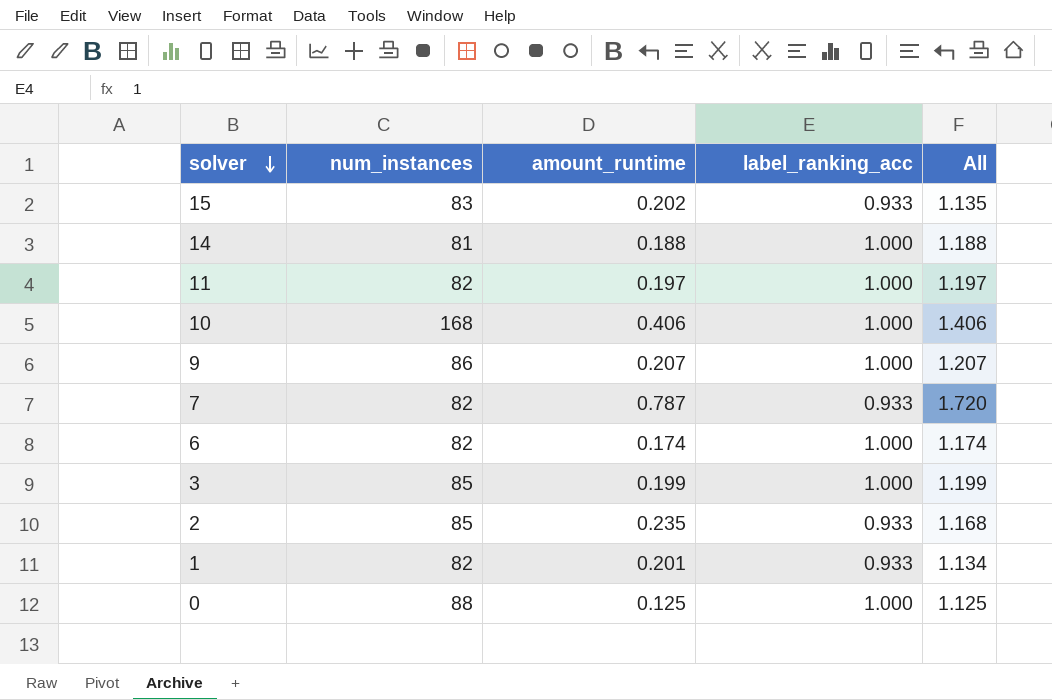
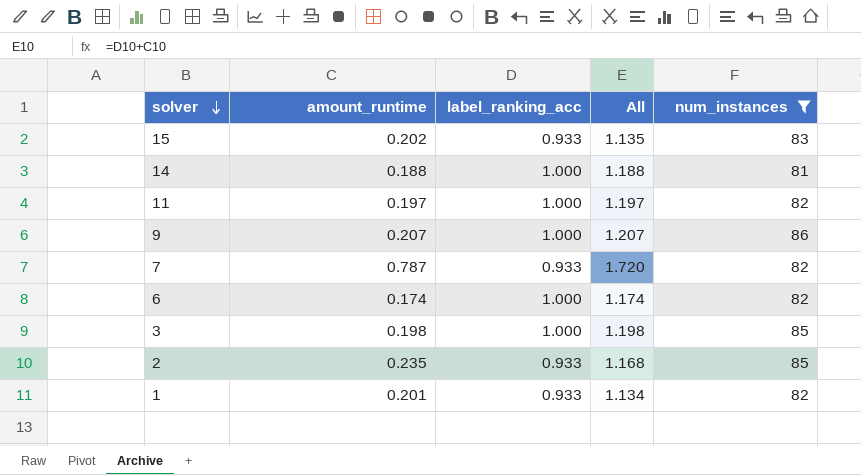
filter: none -> num_instances <= 86
column num_instances | position: 2 -> 5
3 | amount_runtime: 0.199 -> 0.198
3 | All: 1.199 -> 1.198

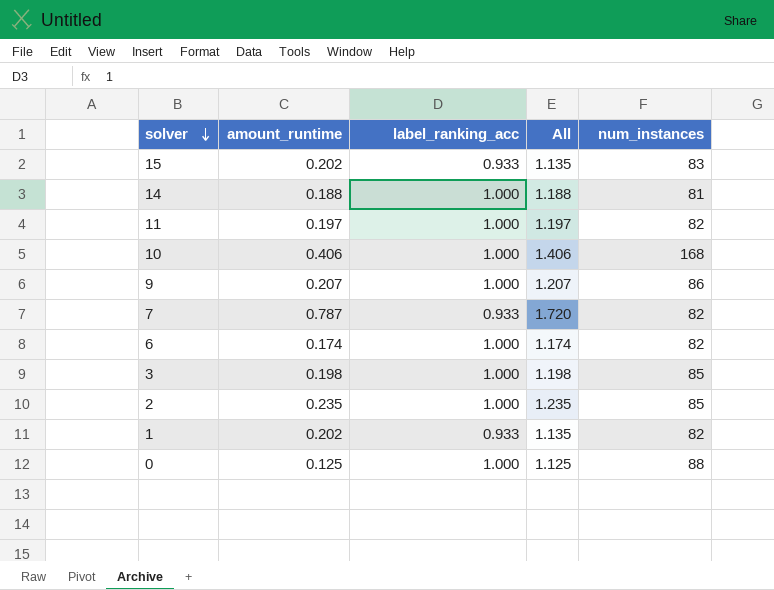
filter: num_instances <= 86 -> none
2 | label_ranking_acc: 0.933 -> 1.000
2 | All: 1.168 -> 1.235
1 | amount_runtime: 0.201 -> 0.202
1 | All: 1.134 -> 1.135

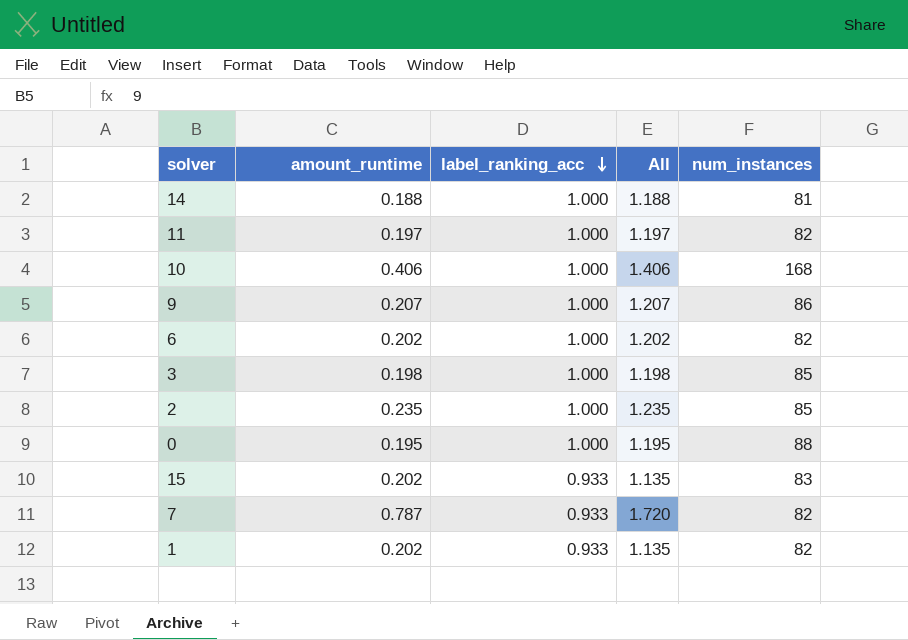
row order: solver descending -> label_ranking_acc descending
6 | amount_runtime: 0.174 -> 0.202
6 | All: 1.174 -> 1.202
0 | amount_runtime: 0.125 -> 0.195
0 | All: 1.125 -> 1.195

